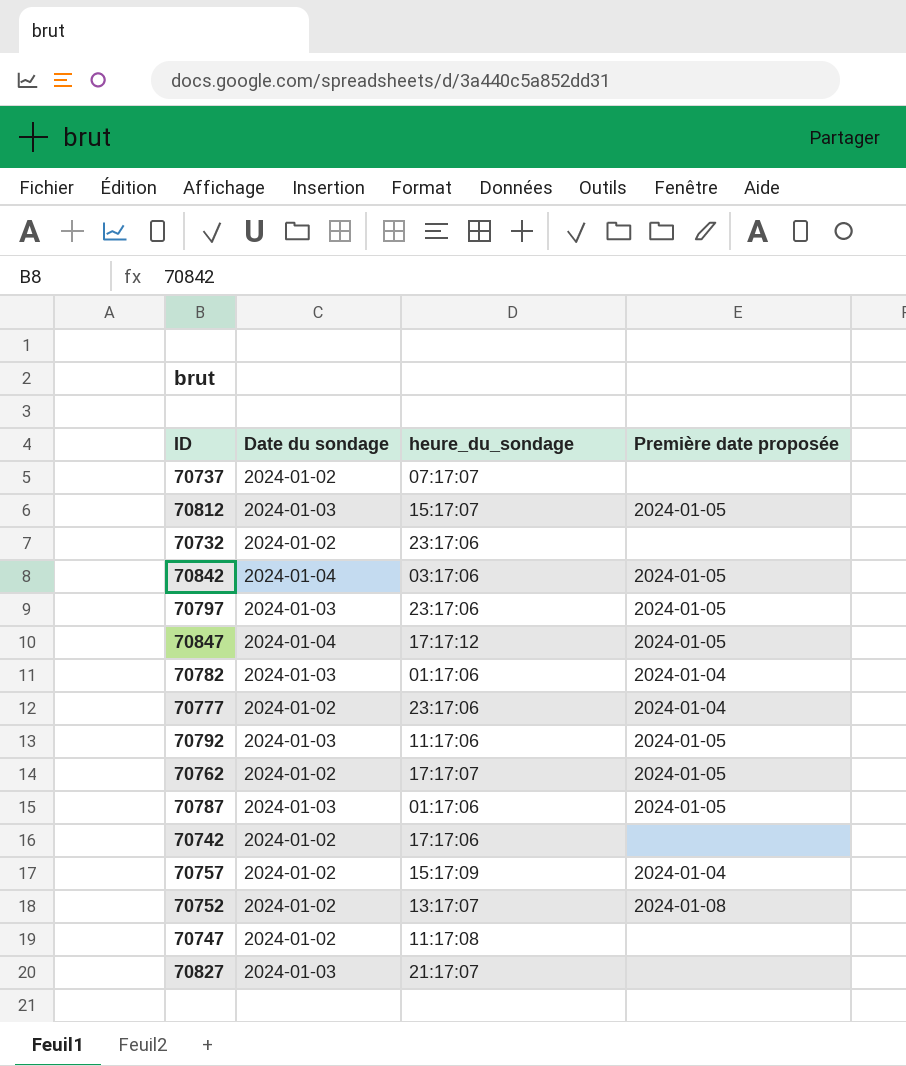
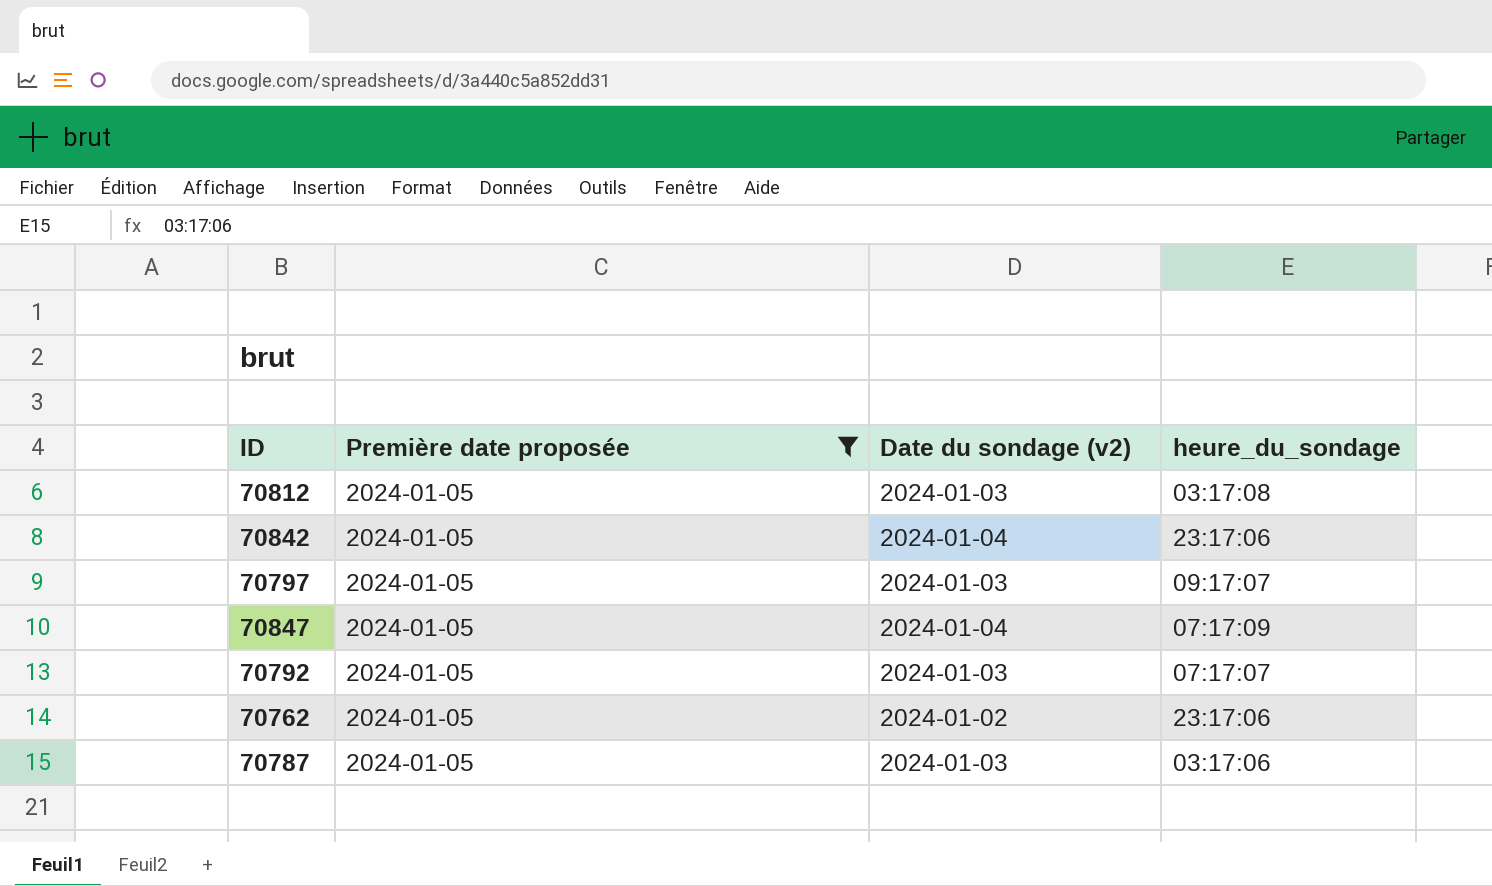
filter: none -> Première date proposée = 2024-01-05
column Première date proposée | position: 4 -> 2
column name: Date du sondage -> Date du sondage (v2)
70812 | heure_du_sondage: 15:17:07 -> 03:17:08
70842 | heure_du_sondage: 03:17:06 -> 23:17:06
70797 | heure_du_sondage: 23:17:06 -> 09:17:07
70847 | heure_du_sondage: 17:17:12 -> 07:17:09
70792 | heure_du_sondage: 11:17:06 -> 07:17:07
70762 | heure_du_sondage: 17:17:07 -> 23:17:06
70787 | heure_du_sondage: 01:17:06 -> 03:17:06

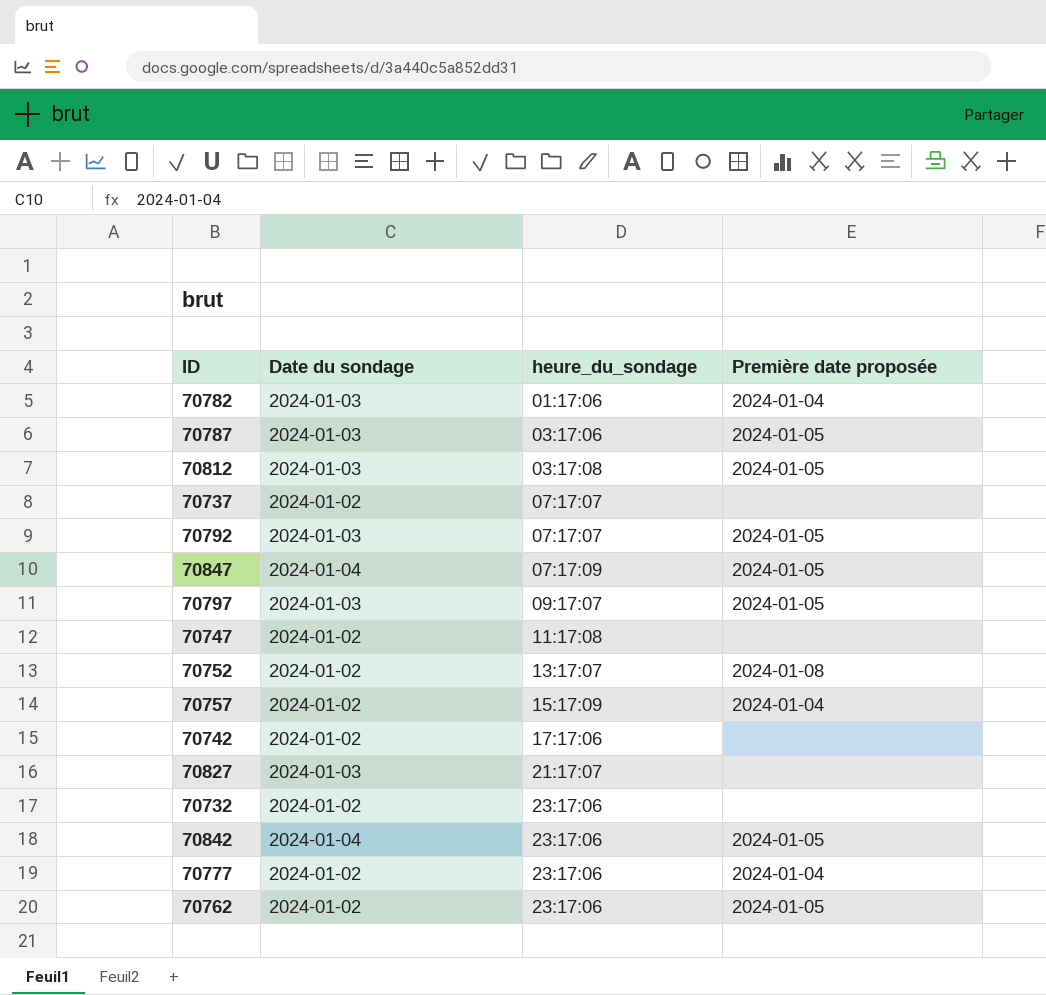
filter: Première date proposée = 2024-01-05 -> none
row order: none -> heure_du_sondage ascending
column name: Date du sondage (v2) -> Date du sondage
column Première date proposée | position: 2 -> 4

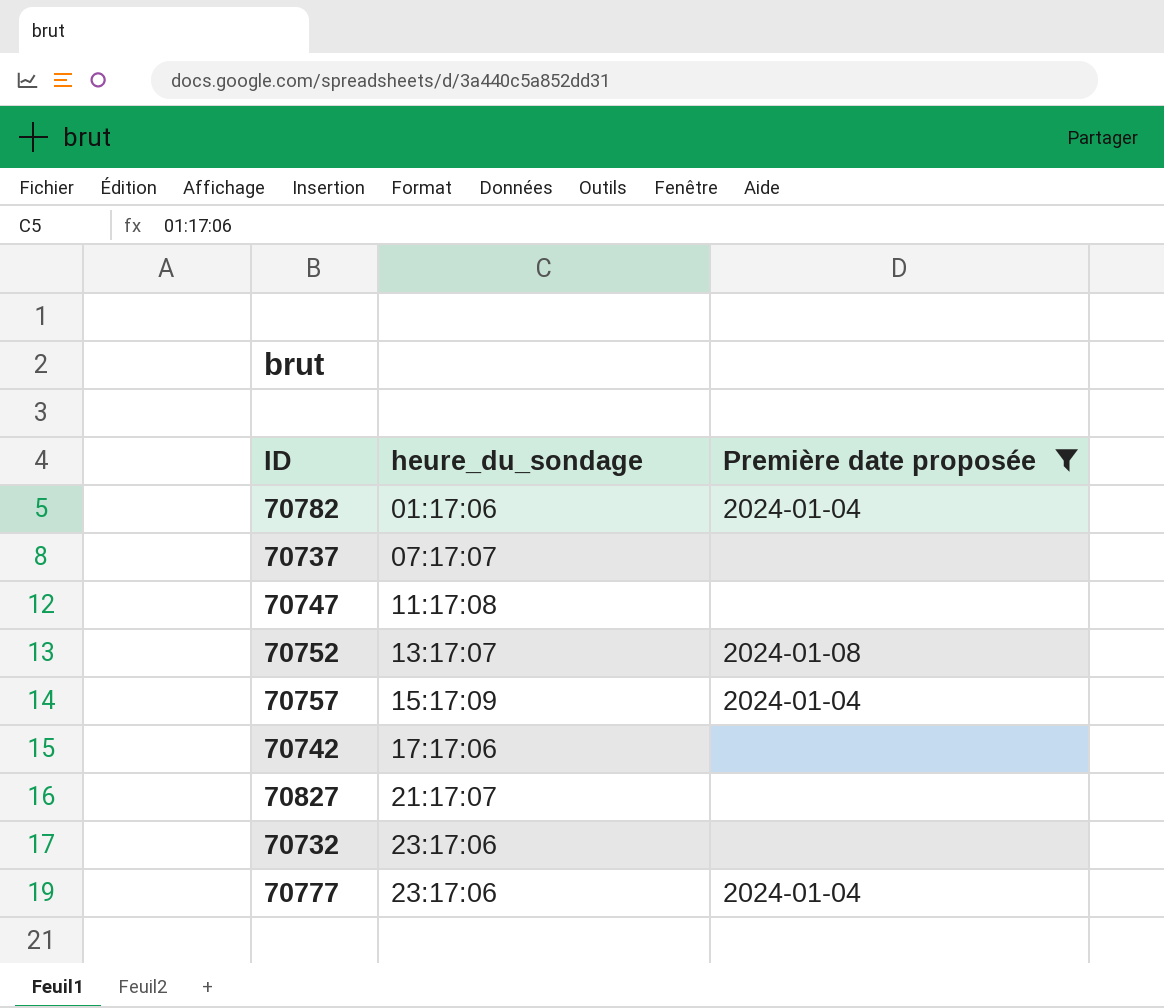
filter: none -> Première date proposée != 2024-01-05
column Date du sondage | position: 2 -> none

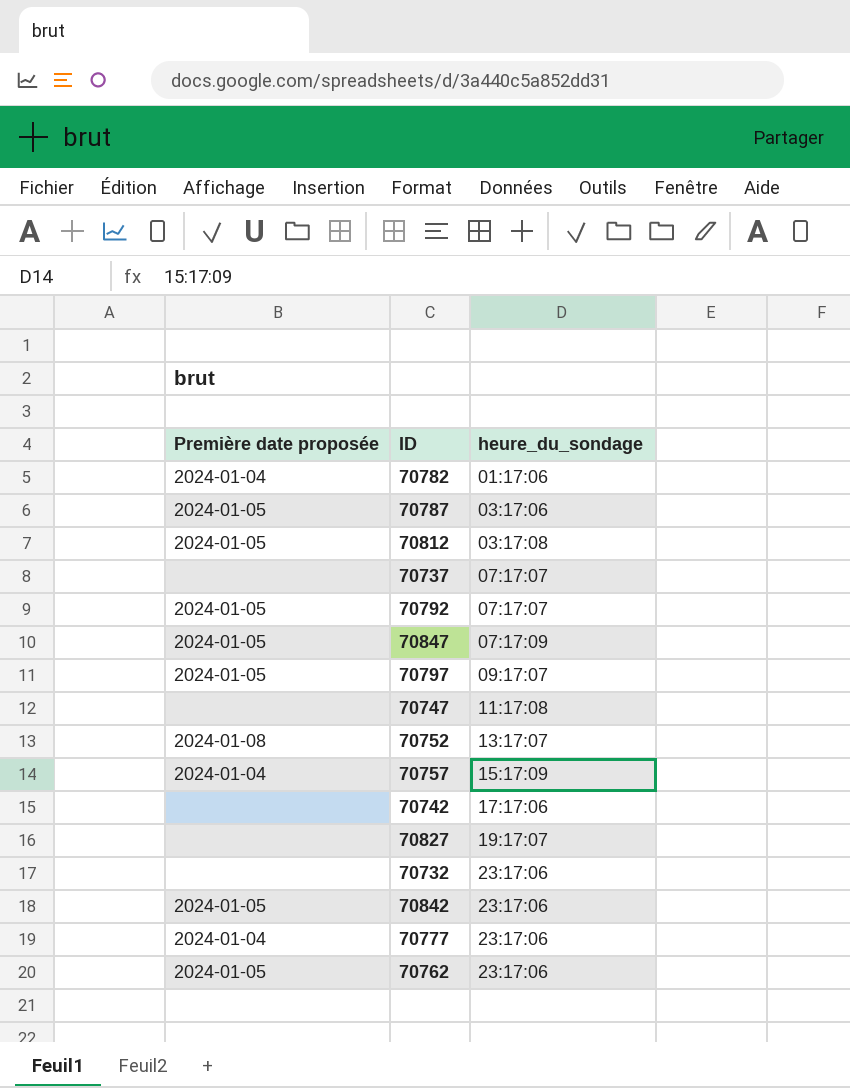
filter: Première date proposée != 2024-01-05 -> none
column Première date proposée | position: 3 -> 1
70827 | heure_du_sondage: 21:17:07 -> 19:17:07

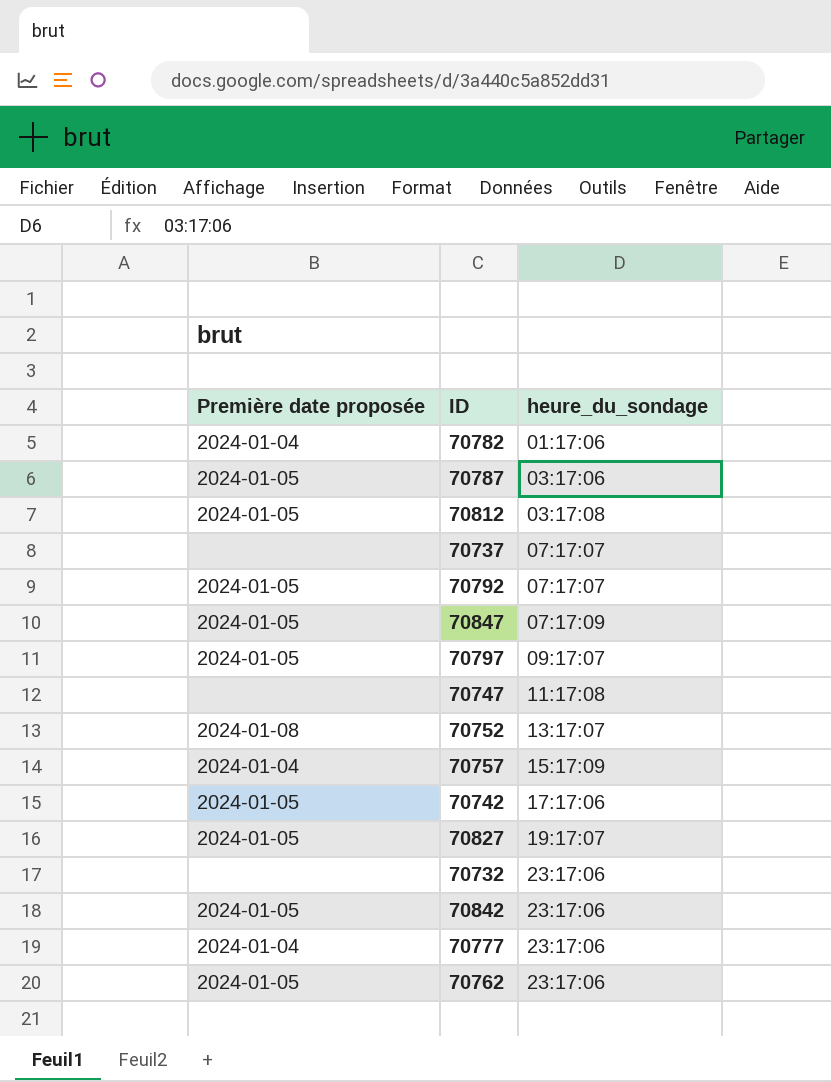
70742 | Première date proposée: none -> 2024-01-05
70827 | Première date proposée: none -> 2024-01-05

